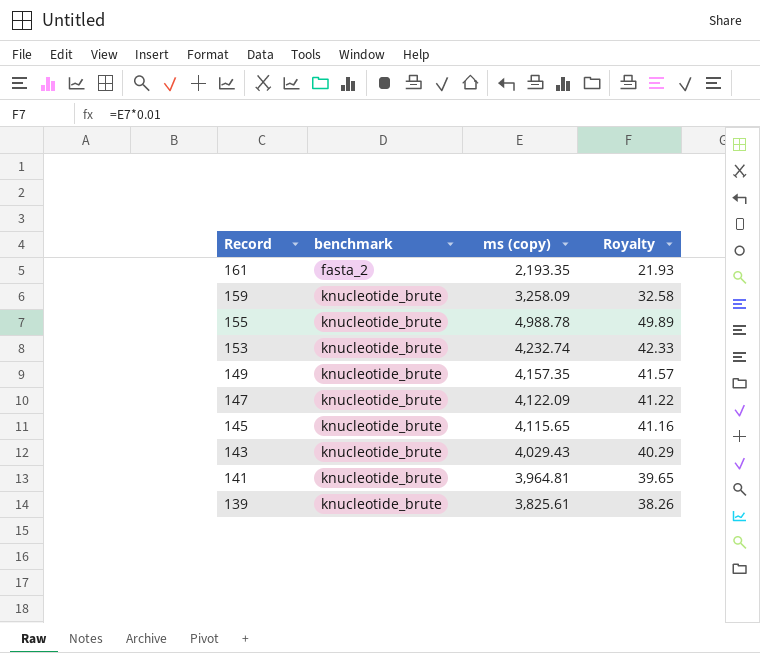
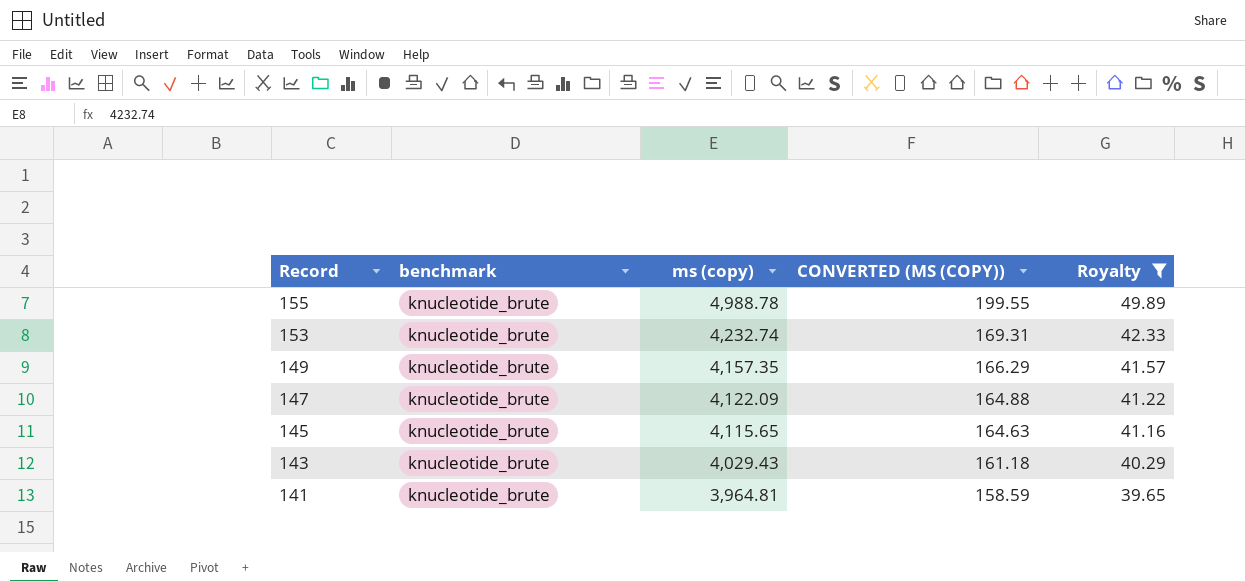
filter: none -> Royalty >= 39.65
column CONVERTED (MS (COPY)) | formula: none -> [ms (copy)] * 0.04

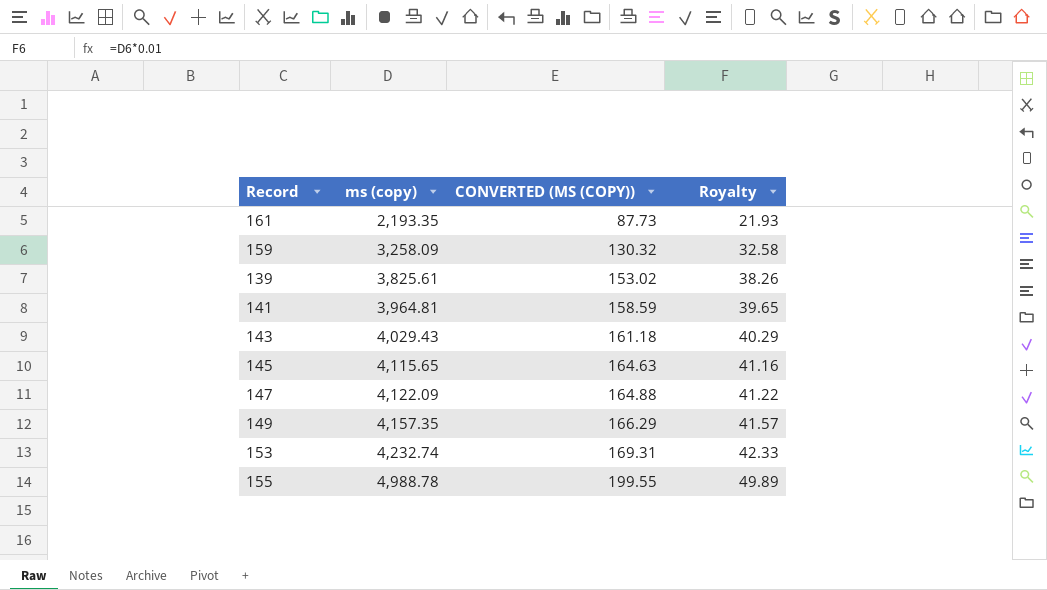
filter: Royalty >= 39.65 -> none
row order: Record descending -> ms (copy) ascending
column benchmark | position: 2 -> none

